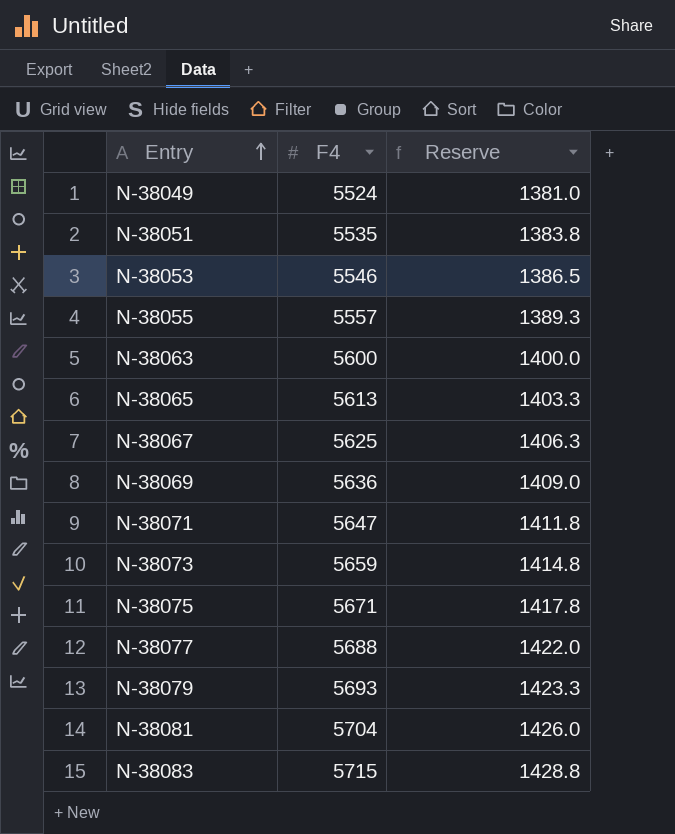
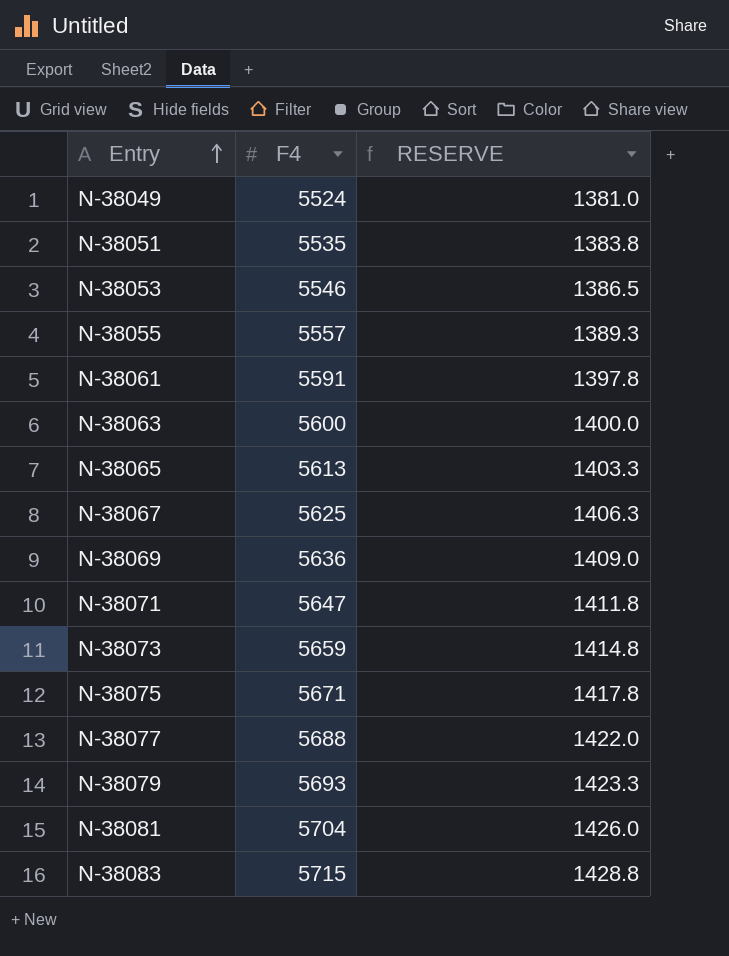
column name: Reserve -> RESERVE
row N-38061: none -> 5591 | 1397.8

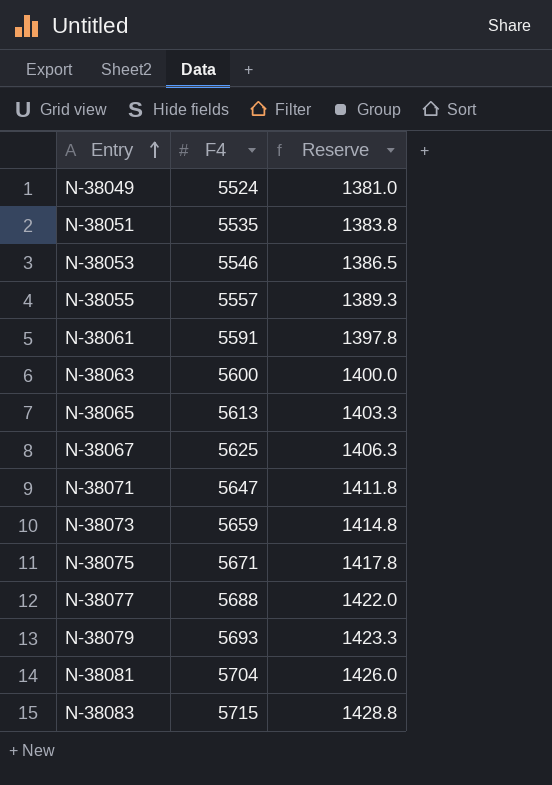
column name: RESERVE -> Reserve
row N-38069: 5636 | 1409.0 -> none

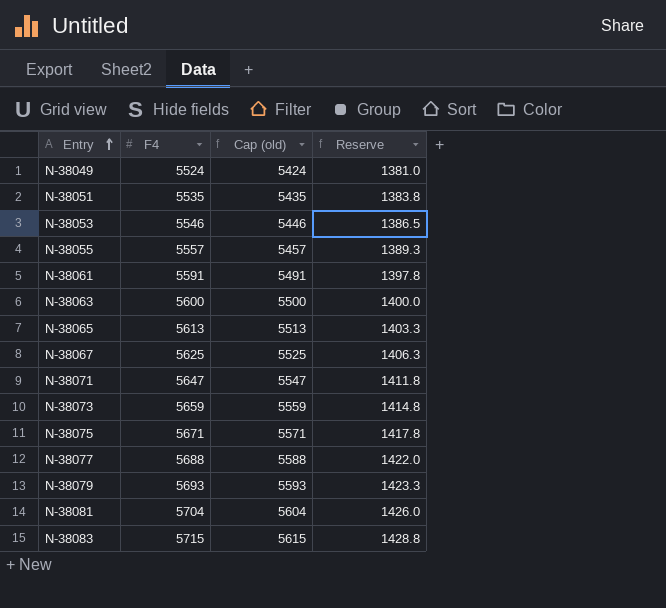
column Cap (old) | formula: none -> [F4] - 100

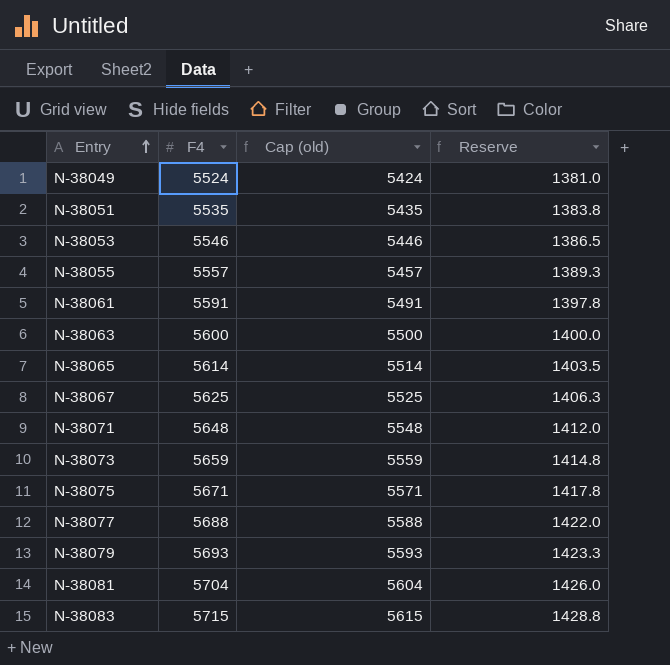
N-38065 | F4: 5613 -> 5614
N-38065 | Cap (old): 5513 -> 5514
N-38065 | Reserve: 1403.3 -> 1403.5
N-38071 | F4: 5647 -> 5648
N-38071 | Cap (old): 5547 -> 5548
N-38071 | Reserve: 1411.8 -> 1412.0

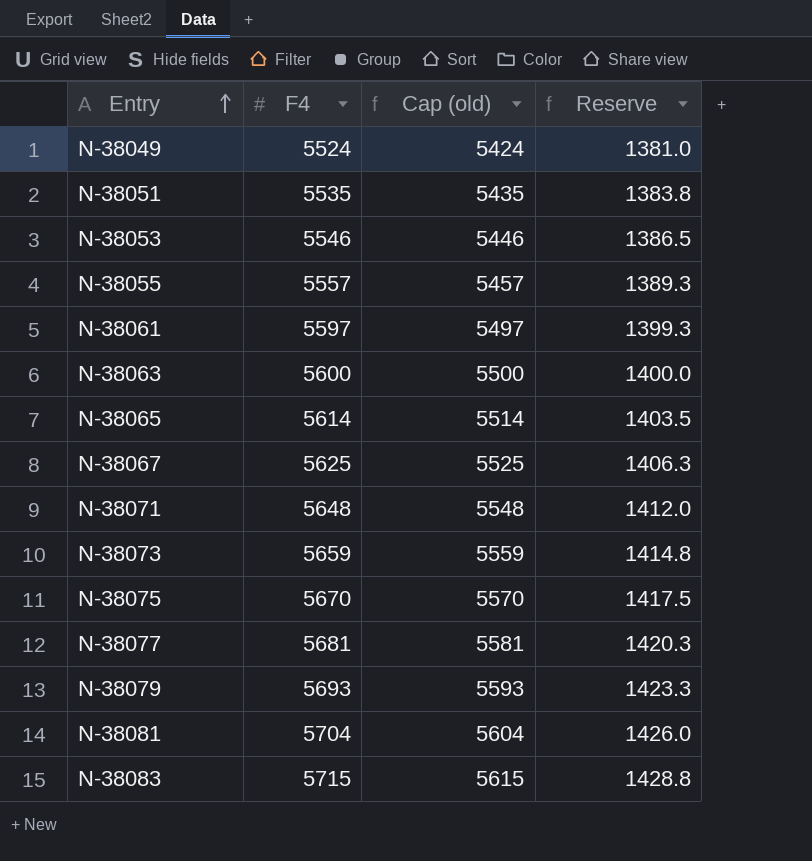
N-38061 | F4: 5591 -> 5597
N-38061 | Cap (old): 5491 -> 5497
N-38061 | Reserve: 1397.8 -> 1399.3
N-38075 | F4: 5671 -> 5670
N-38075 | Cap (old): 5571 -> 5570
N-38075 | Reserve: 1417.8 -> 1417.5
N-38077 | F4: 5688 -> 5681
N-38077 | Cap (old): 5588 -> 5581
N-38077 | Reserve: 1422.0 -> 1420.3

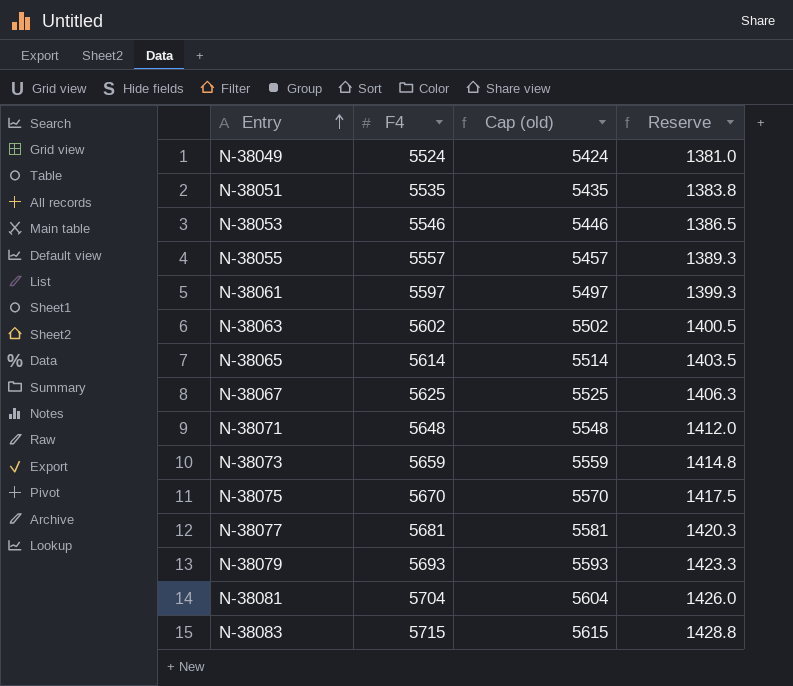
N-38063 | F4: 5600 -> 5602
N-38063 | Cap (old): 5500 -> 5502
N-38063 | Reserve: 1400.0 -> 1400.5

